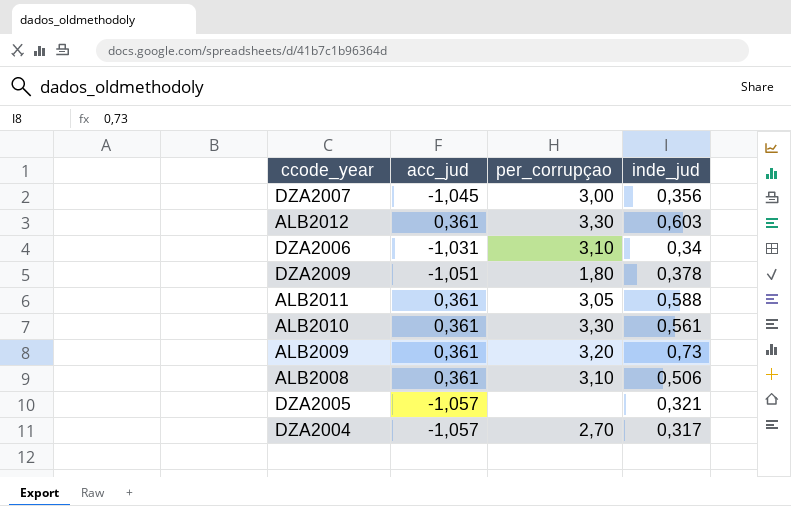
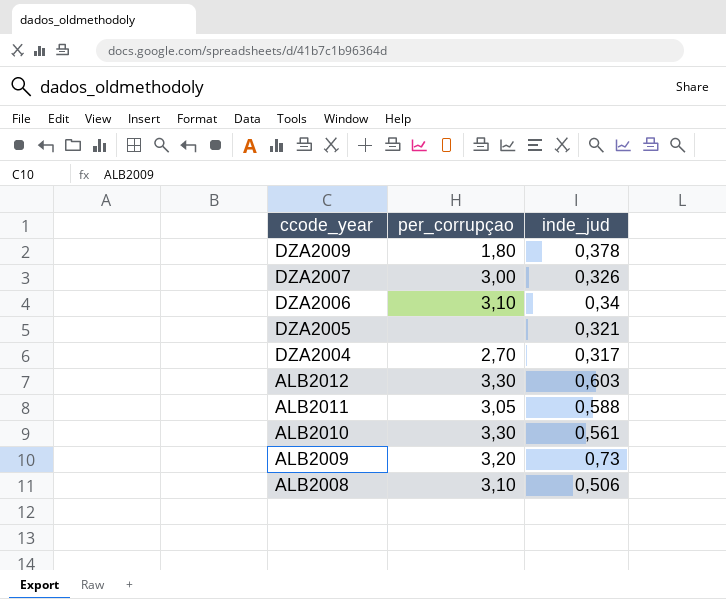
row order: none -> ccode_year descending
column acc_jud | position: 2 -> none
DZA2007 | inde_jud: 0,356 -> 0,326

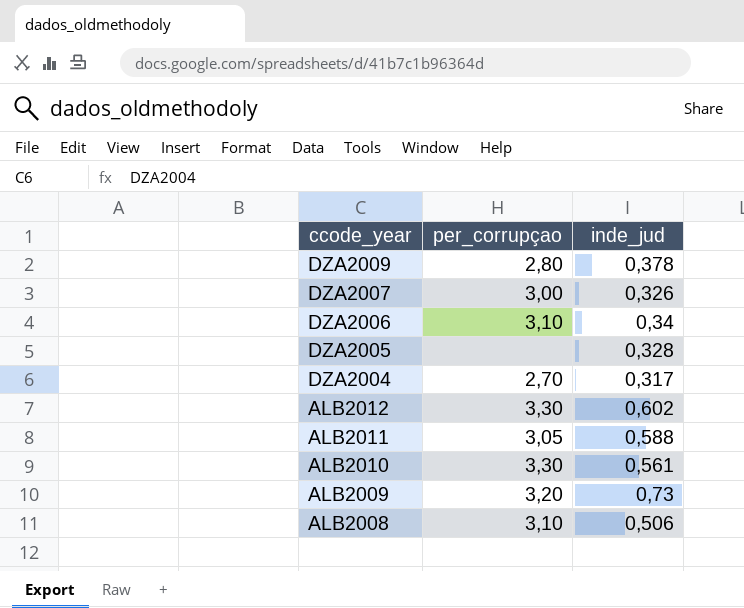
DZA2009 | per_corrupçao: 1,80 -> 2,80
DZA2005 | inde_jud: 0,321 -> 0,328
ALB2012 | inde_jud: 0,603 -> 0,602

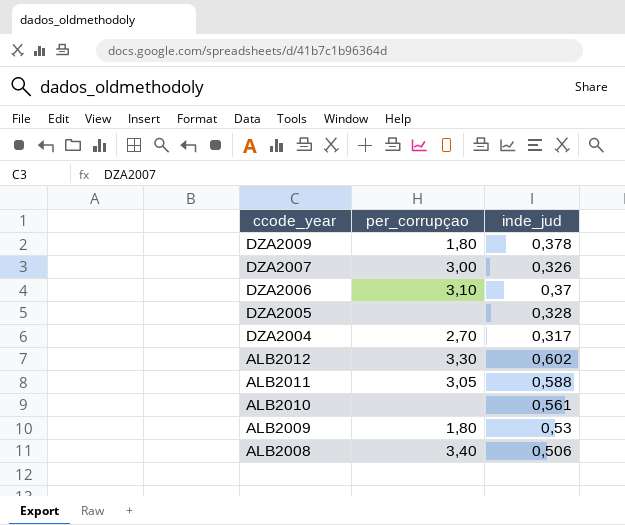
DZA2009 | per_corrupçao: 2,80 -> 1,80
DZA2006 | inde_jud: 0,34 -> 0,37
ALB2010 | per_corrupçao: 3,30 -> none
ALB2009 | per_corrupçao: 3,20 -> 1,80
ALB2009 | inde_jud: 0,73 -> 0,53
ALB2008 | per_corrupçao: 3,10 -> 3,40

